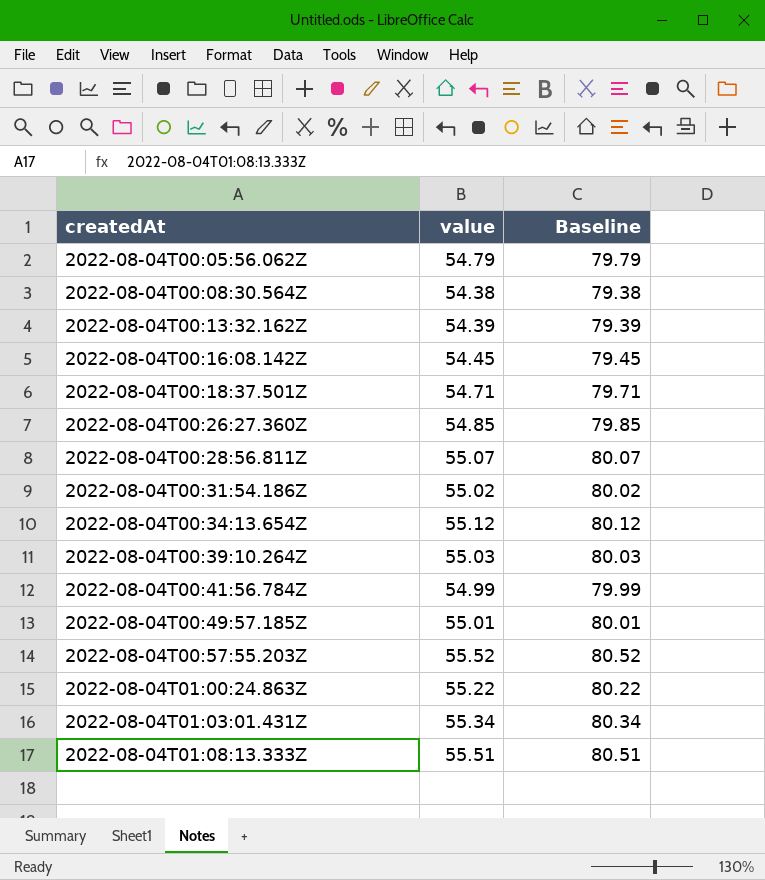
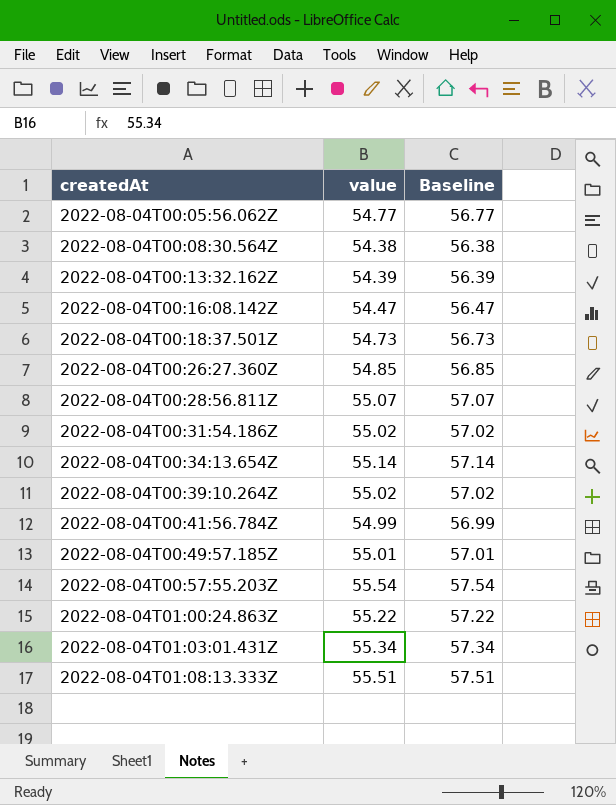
column Baseline | formula: [value] + 25 -> [value] + 2
2022-08-04T00:05:56.062Z | value: 54.79 -> 54.77
2022-08-04T00:16:08.142Z | value: 54.45 -> 54.47
2022-08-04T00:18:37.501Z | value: 54.71 -> 54.73
2022-08-04T00:34:13.654Z | value: 55.12 -> 55.14
2022-08-04T00:39:10.264Z | value: 55.03 -> 55.02
2022-08-04T00:57:55.203Z | value: 55.52 -> 55.54

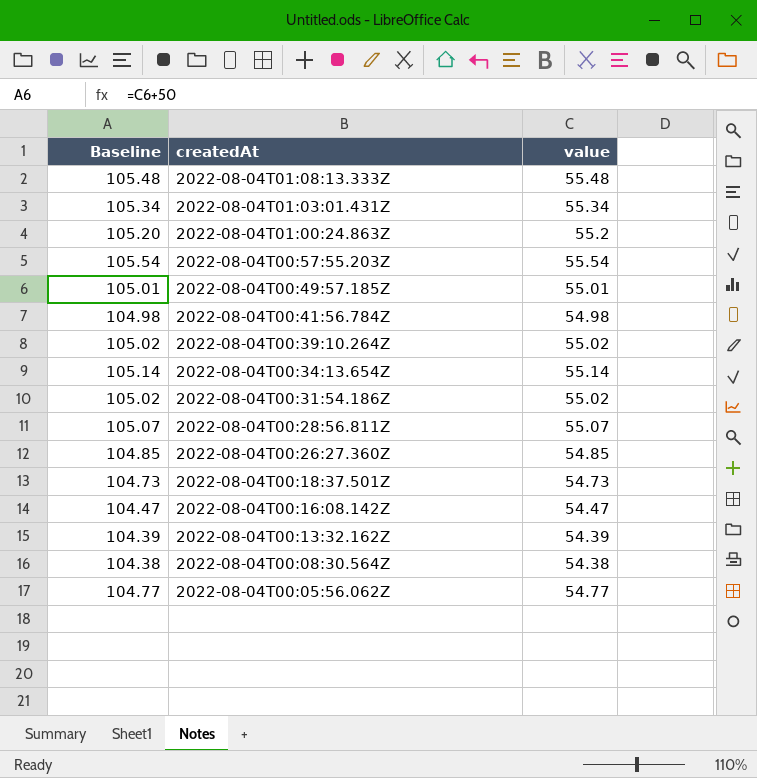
row order: createdAt ascending -> createdAt descending
column Baseline | formula: [value] + 2 -> [value] + 50
column Baseline | position: 3 -> 1
2022-08-04T01:08:13.333Z | value: 55.51 -> 55.48
2022-08-04T01:00:24.863Z | value: 55.22 -> 55.2
2022-08-04T00:41:56.784Z | value: 54.99 -> 54.98

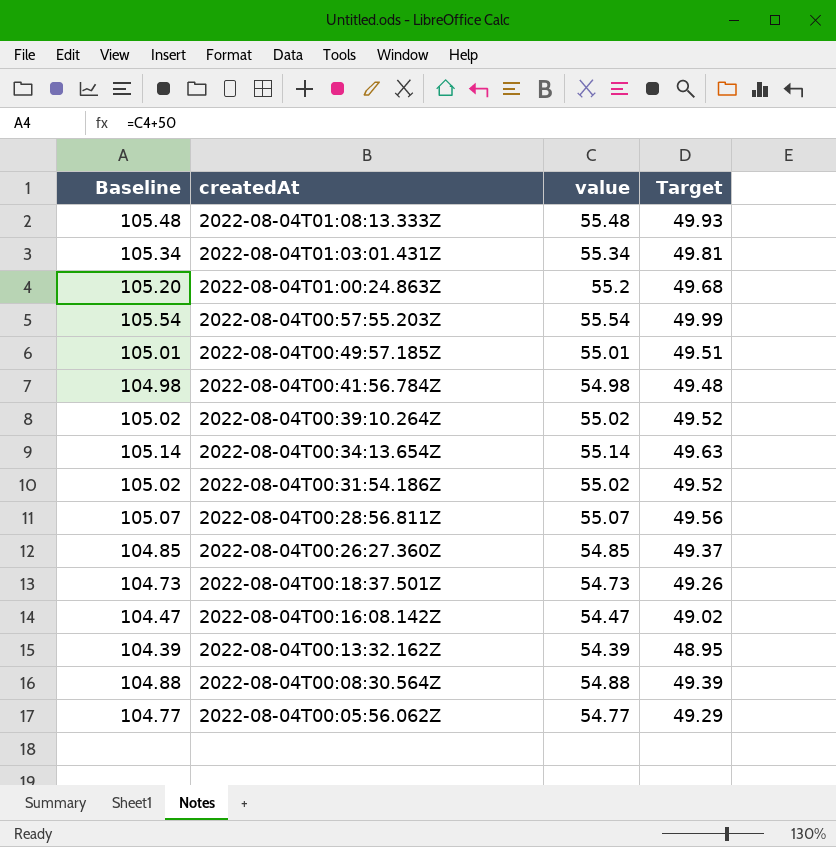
column Target | formula: none -> [value] * 0.9
2022-08-04T00:08:30.564Z | Baseline: 104.38 -> 104.88
2022-08-04T00:08:30.564Z | value: 54.38 -> 54.88

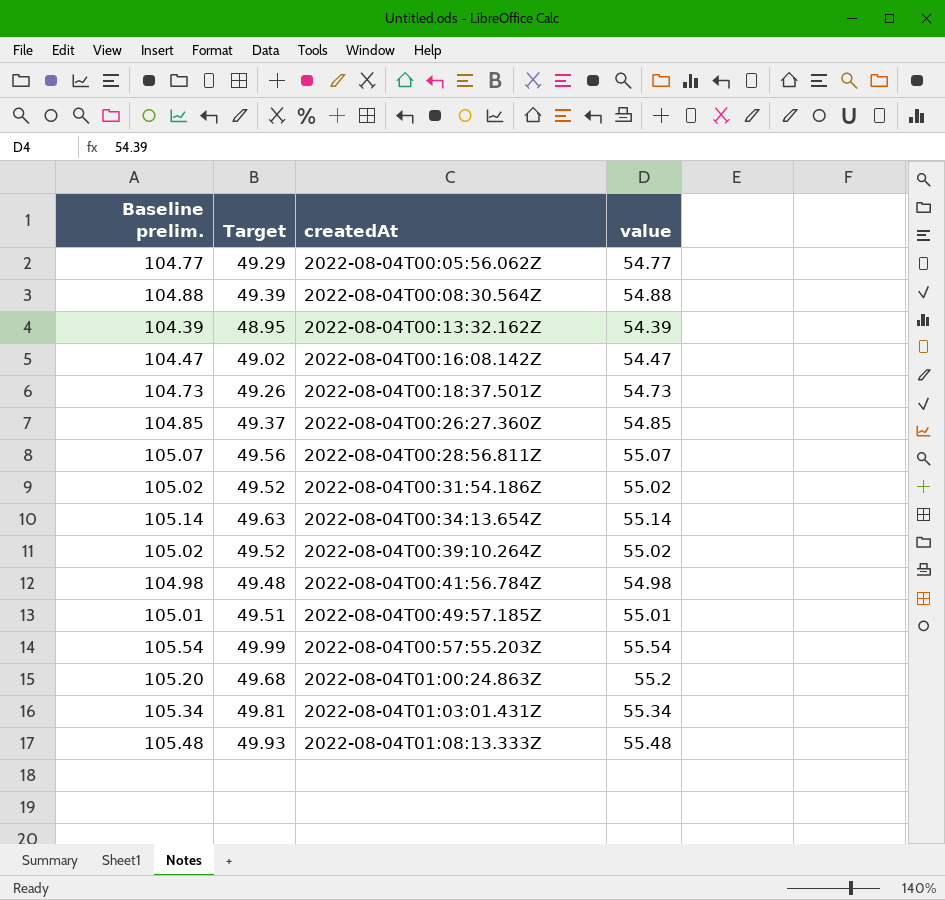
row order: createdAt descending -> createdAt ascending
column name: Baseline -> Baseline prelim.
column Target | position: 4 -> 2

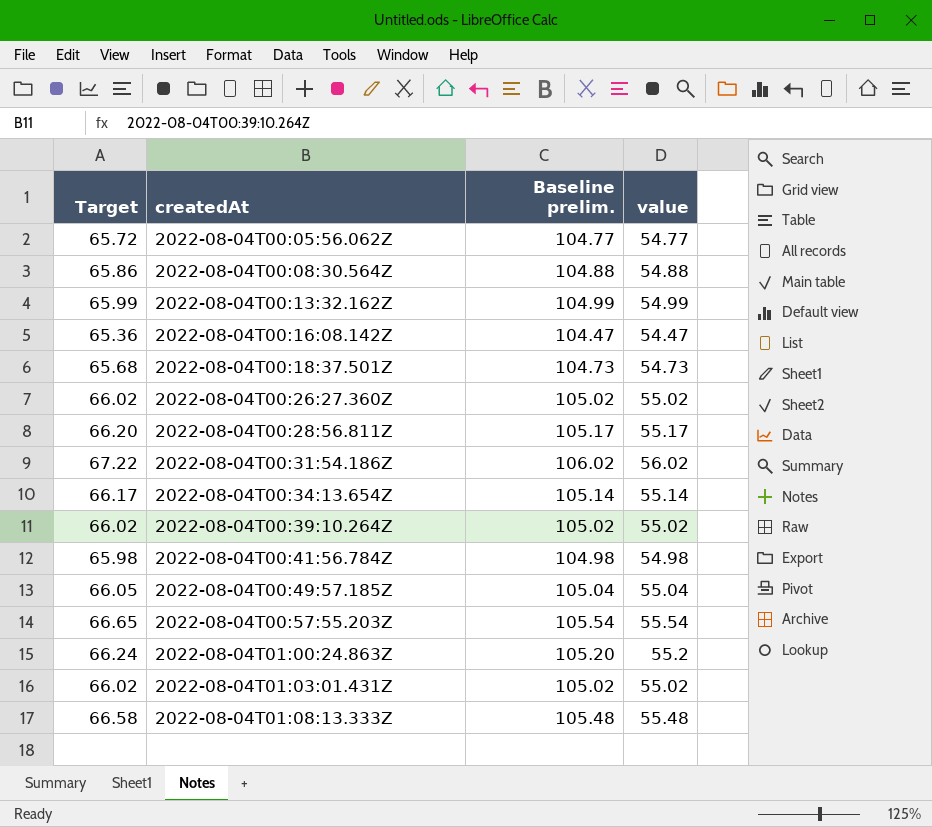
column Target | formula: [value] * 0.9 -> [value] * 1.2
column Baseline prelim. | position: 1 -> 3
2022-08-04T00:13:32.162Z | Baseline prelim.: 104.39 -> 104.99
2022-08-04T00:13:32.162Z | value: 54.39 -> 54.99
2022-08-04T00:26:27.360Z | Baseline prelim.: 104.85 -> 105.02
2022-08-04T00:26:27.360Z | value: 54.85 -> 55.02
2022-08-04T00:28:56.811Z | Baseline prelim.: 105.07 -> 105.17
2022-08-04T00:28:56.811Z | value: 55.07 -> 55.17
2022-08-04T00:31:54.186Z | Baseline prelim.: 105.02 -> 106.02
2022-08-04T00:31:54.186Z | value: 55.02 -> 56.02
2022-08-04T00:49:57.185Z | Baseline prelim.: 105.01 -> 105.04
2022-08-04T00:49:57.185Z | value: 55.01 -> 55.04
2022-08-04T01:03:01.431Z | Baseline prelim.: 105.34 -> 105.02
2022-08-04T01:03:01.431Z | value: 55.34 -> 55.02

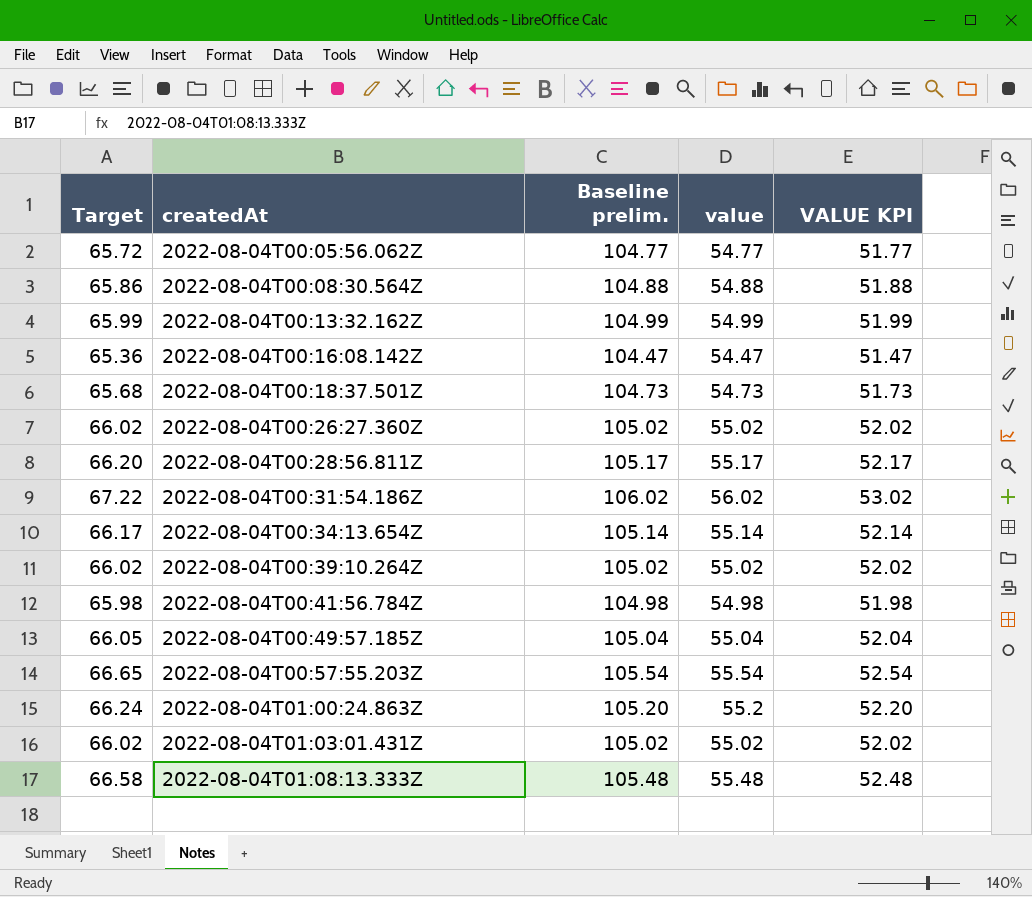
column VALUE KPI | formula: none -> [value] - 3

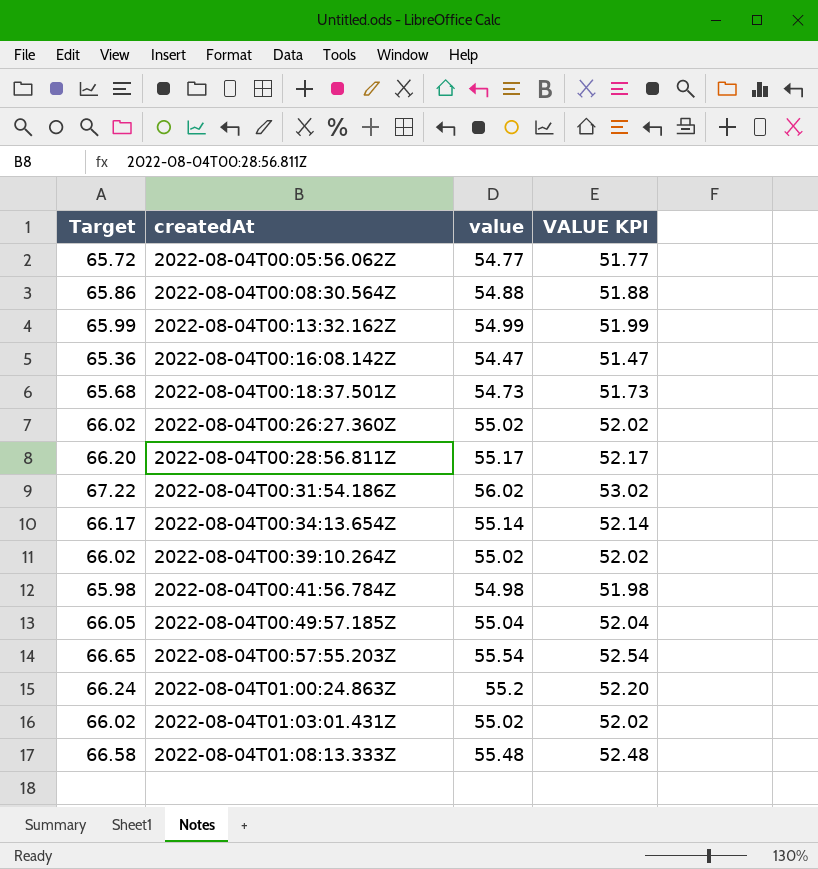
column Baseline prelim. | formula: [value] + 50 -> none

